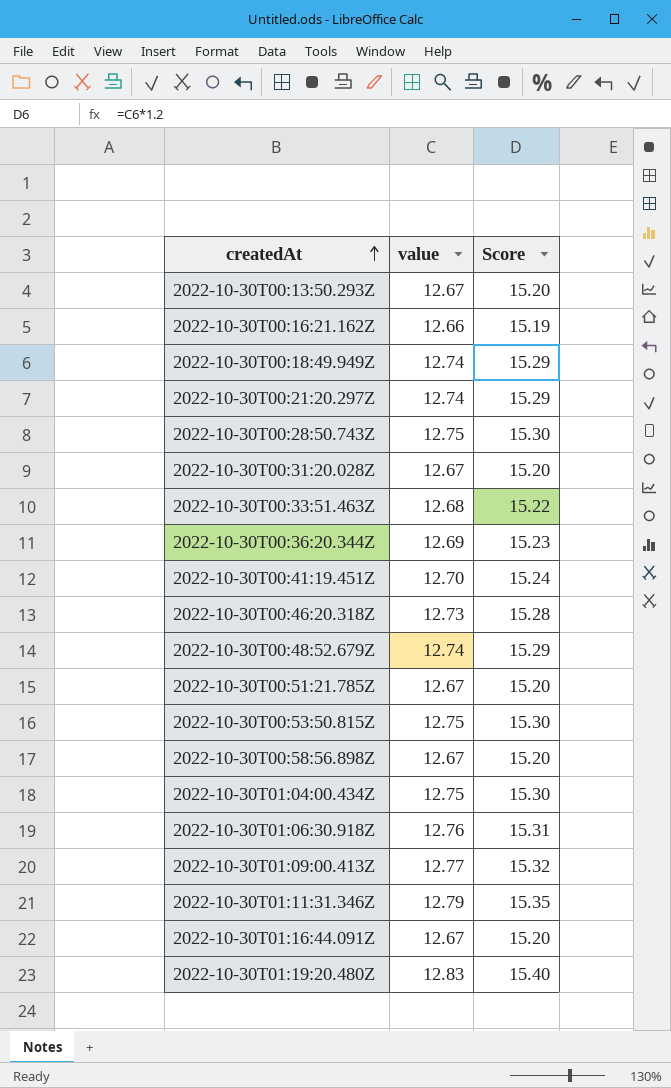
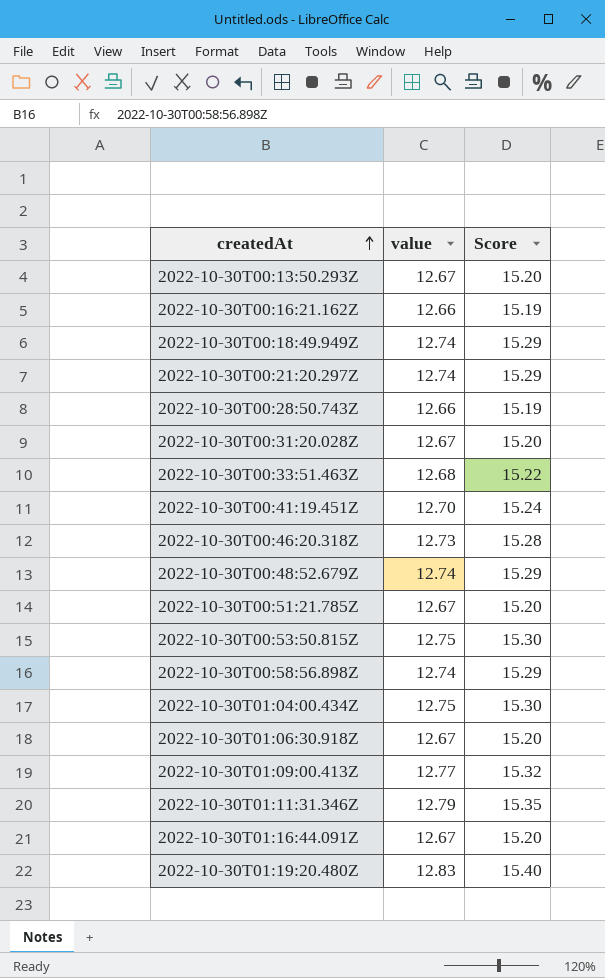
row 2022-10-30T00:36:20.344Z: 12.69 | 15.23 -> none
2022-10-30T00:28:50.743Z | value: 12.75 -> 12.66
2022-10-30T00:28:50.743Z | Score: 15.30 -> 15.19
2022-10-30T00:58:56.898Z | value: 12.67 -> 12.74
2022-10-30T00:58:56.898Z | Score: 15.20 -> 15.29
2022-10-30T01:06:30.918Z | value: 12.76 -> 12.67
2022-10-30T01:06:30.918Z | Score: 15.31 -> 15.20

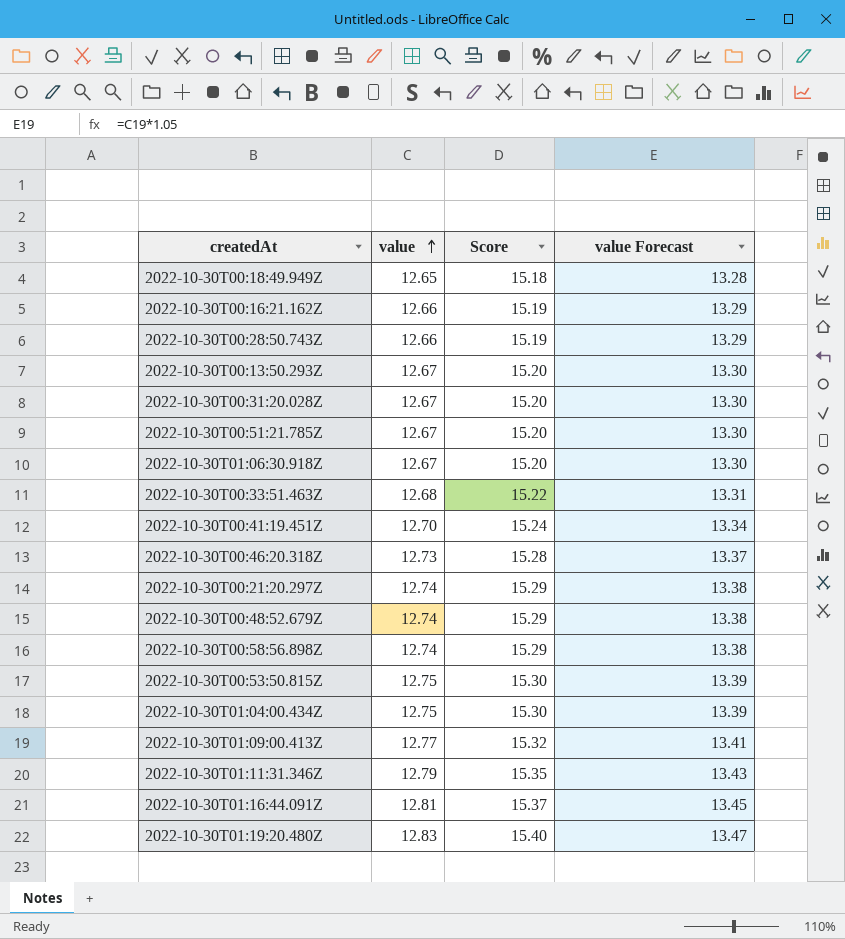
row order: createdAt ascending -> value ascending
column value Forecast | formula: none -> [value] * 1.05
2022-10-30T00:18:49.949Z | value: 12.74 -> 12.65
2022-10-30T00:18:49.949Z | Score: 15.29 -> 15.18
2022-10-30T01:16:44.091Z | value: 12.67 -> 12.81
2022-10-30T01:16:44.091Z | Score: 15.20 -> 15.37

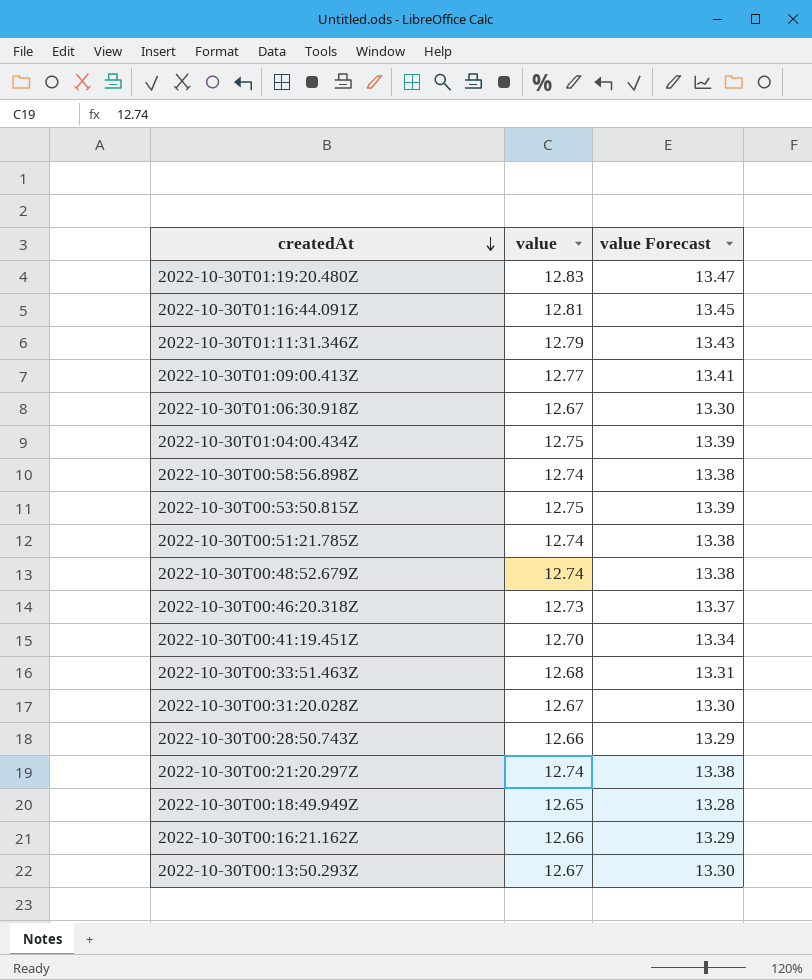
row order: value ascending -> createdAt descending
column Score | formula: [value] * 1.2 -> none
2022-10-30T00:51:21.785Z | value: 12.67 -> 12.74
2022-10-30T00:51:21.785Z | value Forecast: 13.30 -> 13.38

